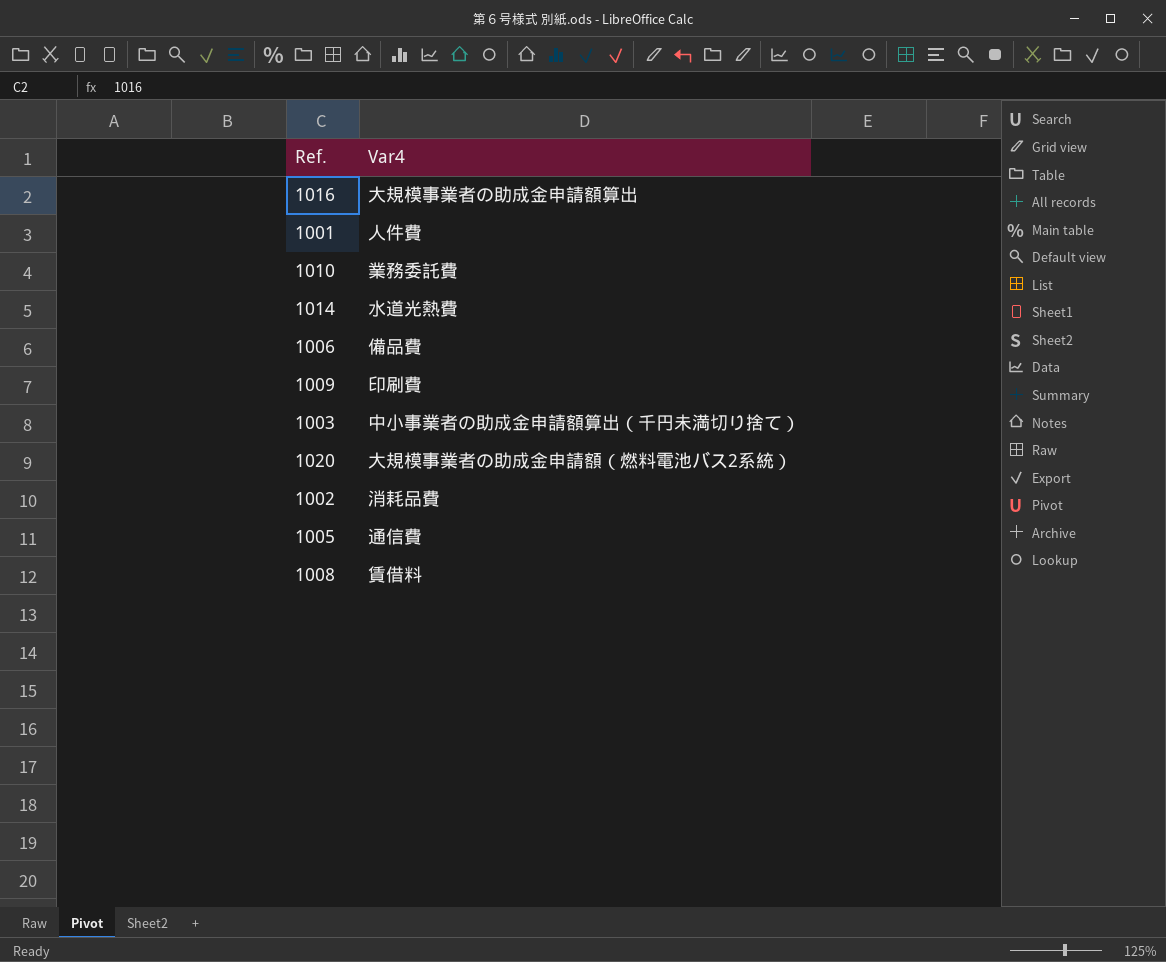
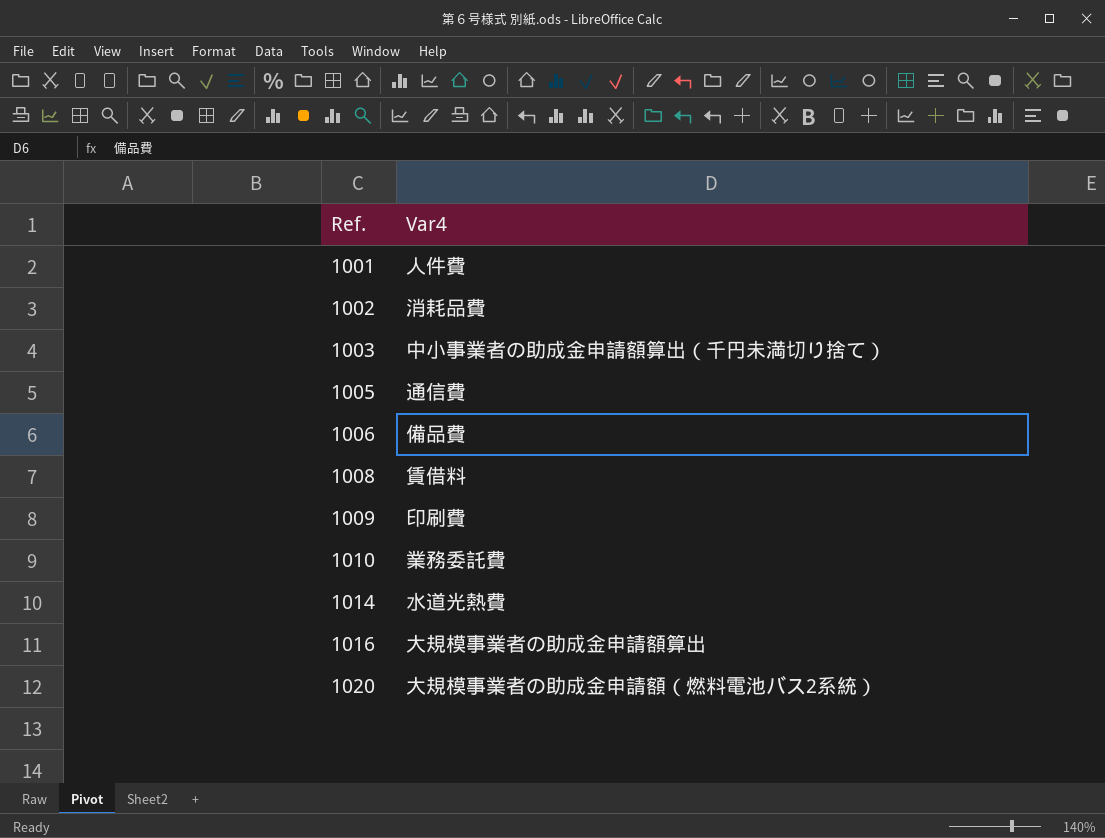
row order: none -> Ref. ascending

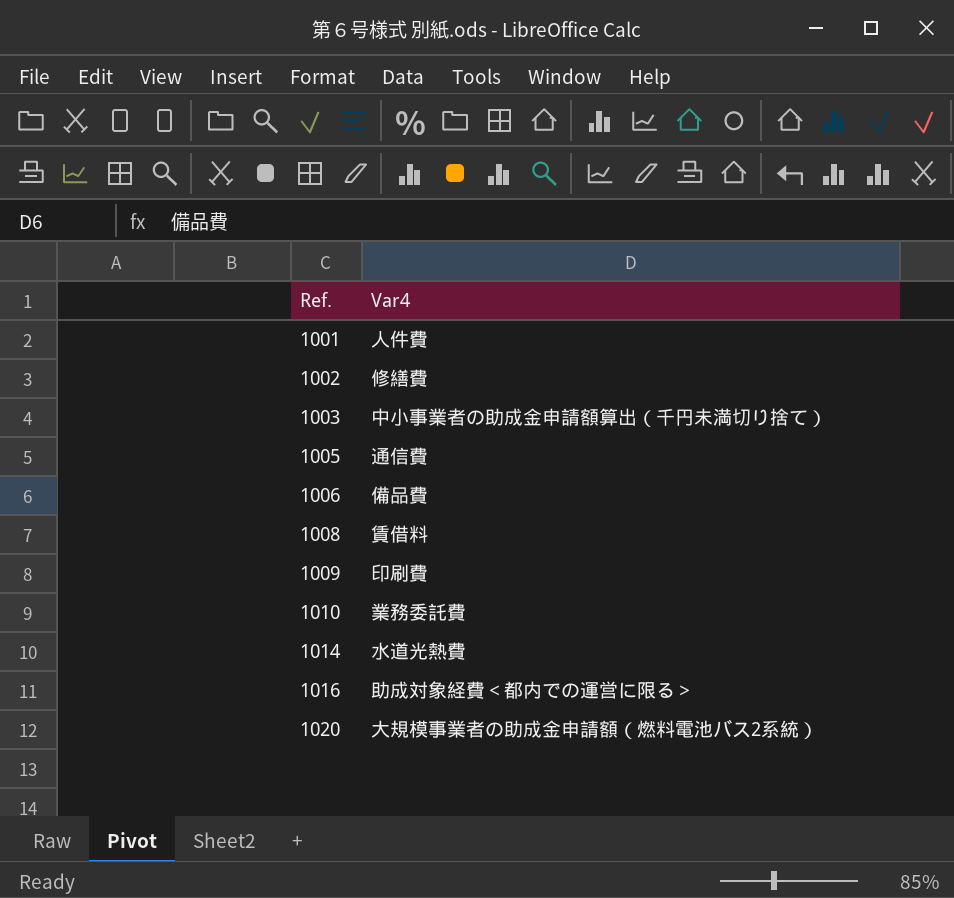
1002 | Var4: 消耗品費 -> 修繕費
1016 | Var4: 大規模事業者の助成金申請額算出 -> 助成対象経費＜都内での運営に限る＞

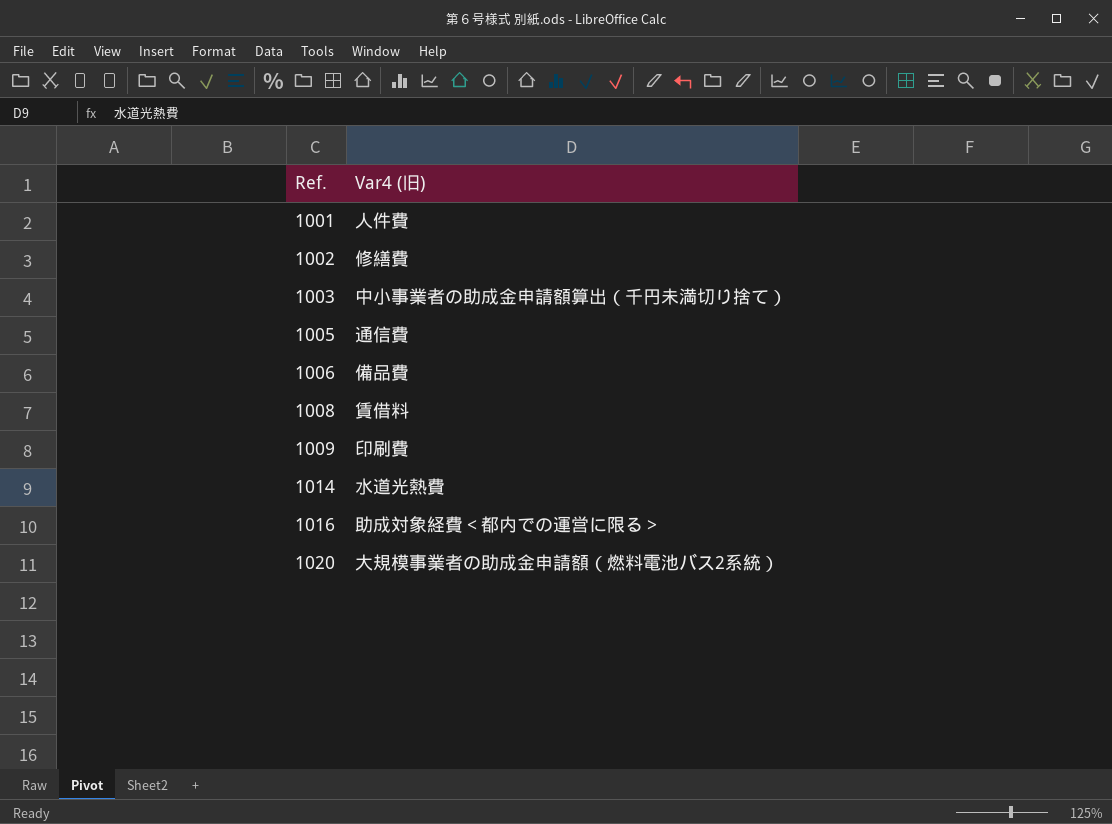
column name: Var4 -> Var4 (旧)
row 1010: 業務委託費 -> none

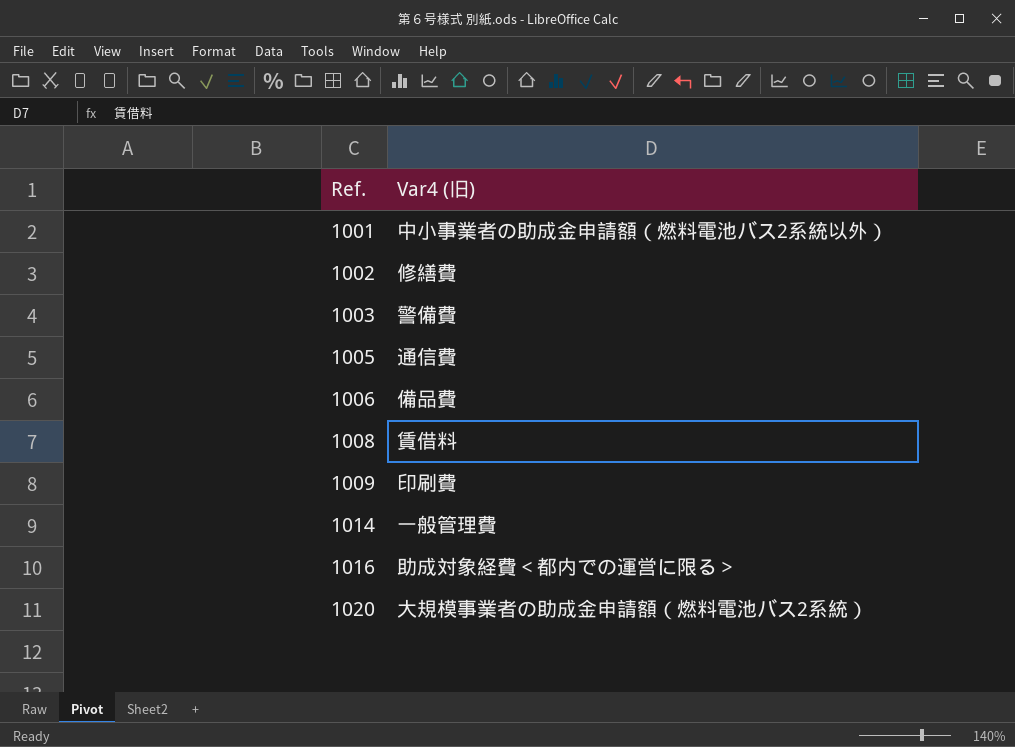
1001 | Var4 (旧): 人件費 -> 中小事業者の助成金申請額（燃料電池バス2系統以外）
1003 | Var4 (旧): 中小事業者の助成金申請額算出（千円未満切り捨て） -> 警備費
1014 | Var4 (旧): 水道光熱費 -> 一般管理費

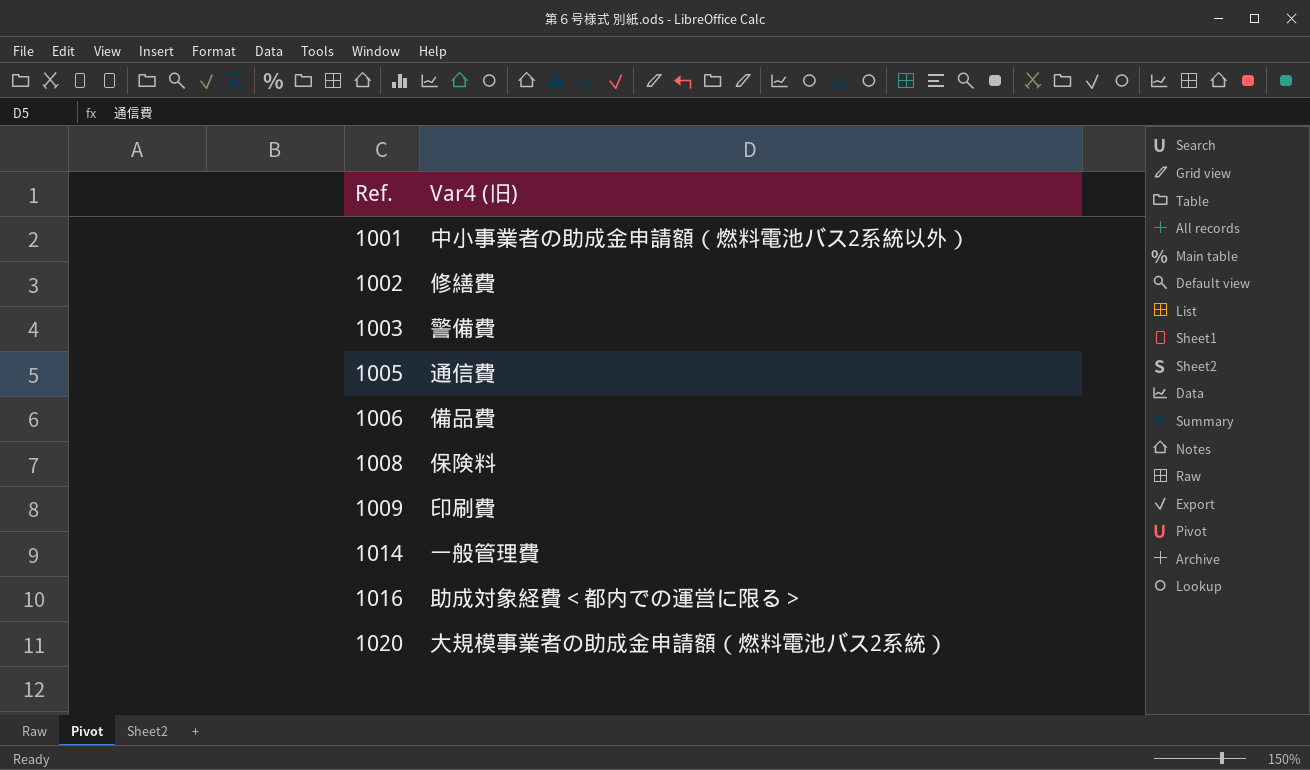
1008 | Var4 (旧): 賃借料 -> 保険料

